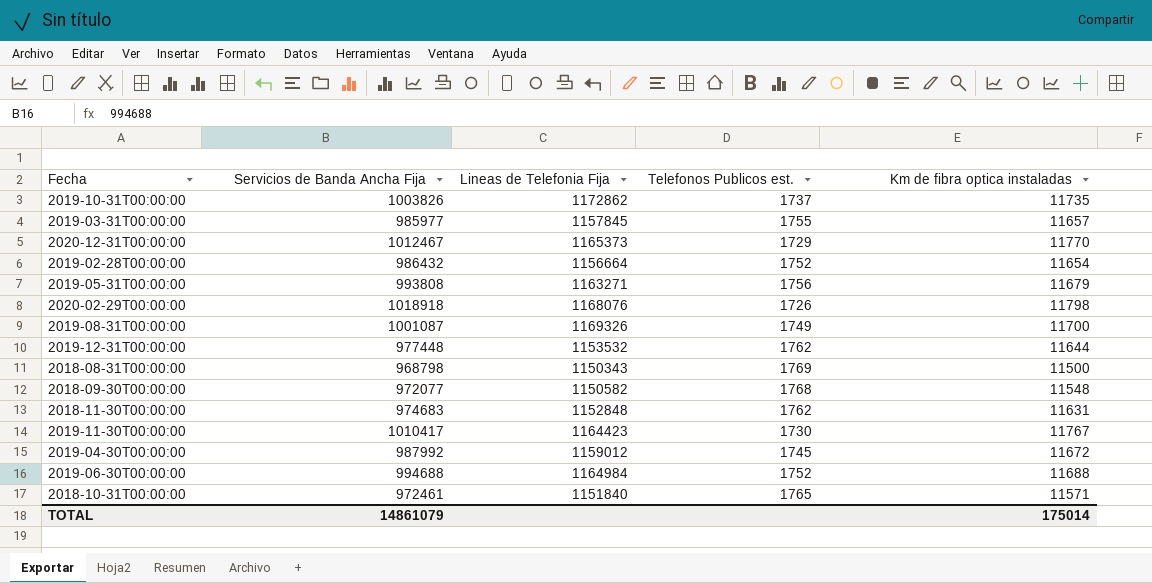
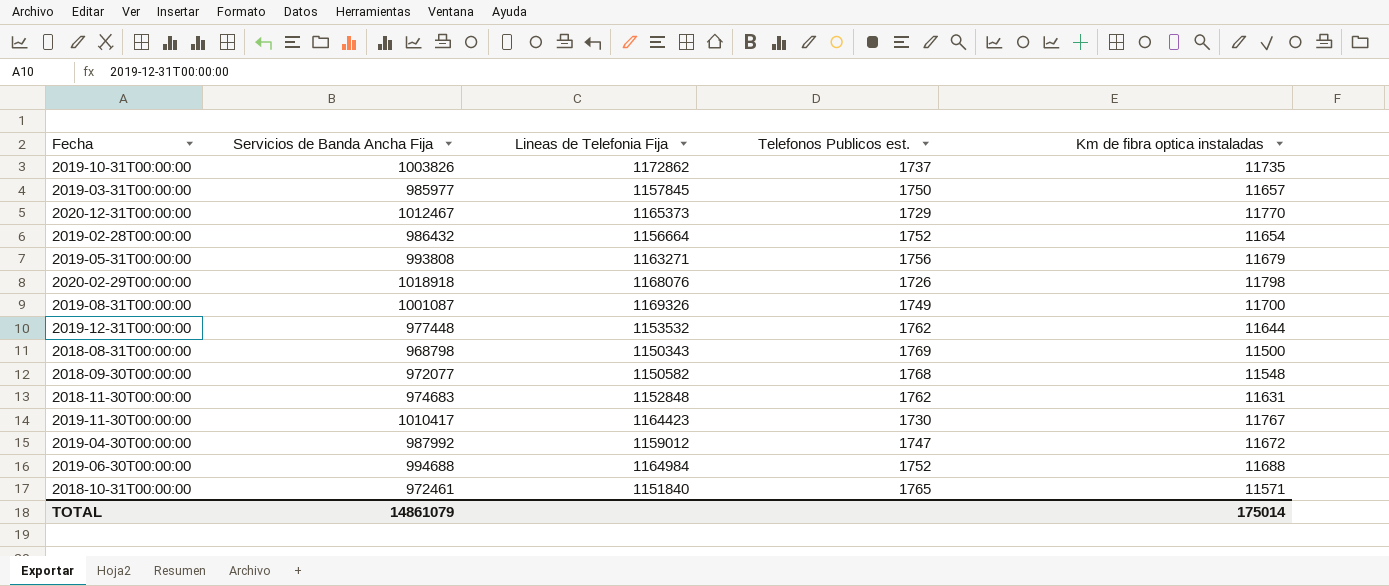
2019-03-31T00:00:00 | Telefonos Publicos est.: 1755 -> 1750
2019-04-30T00:00:00 | Telefonos Publicos est.: 1745 -> 1747

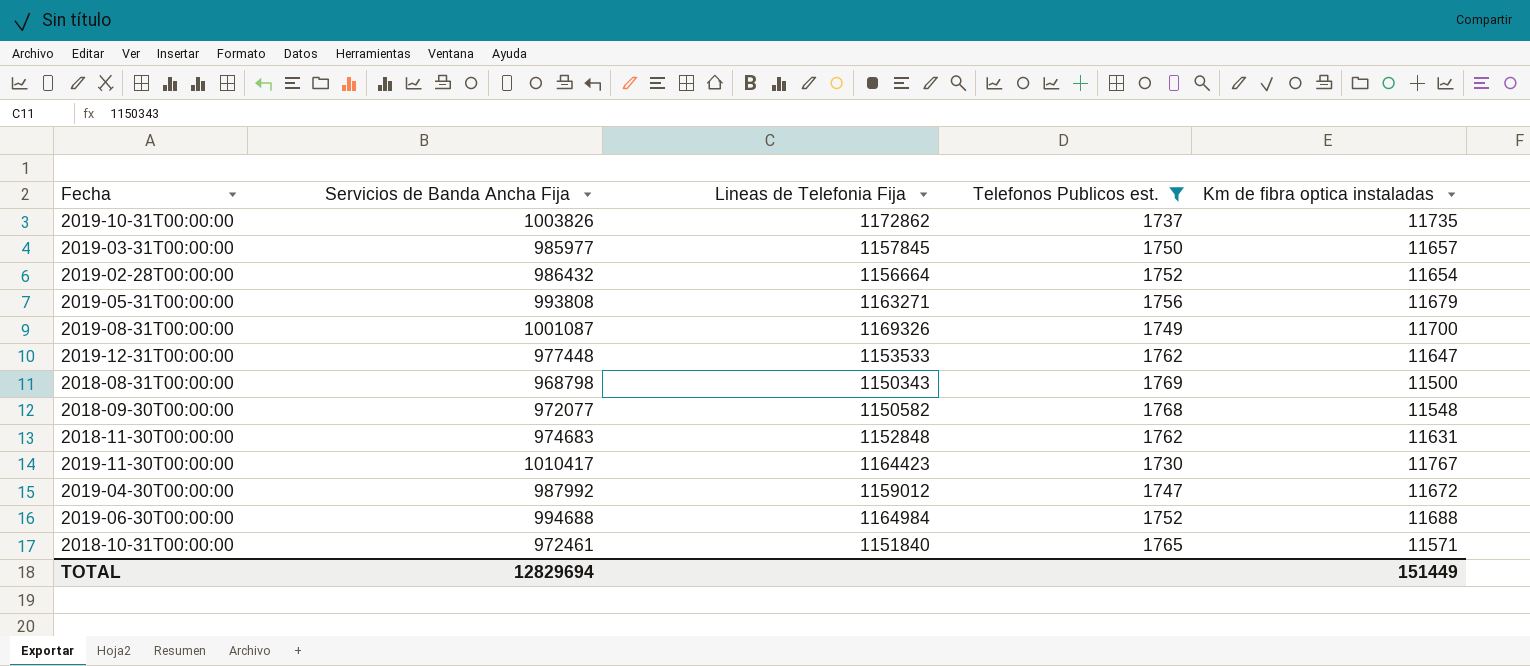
filter: none -> Telefonos Publicos est. >= 1730
2019-12-31T00:00:00 | Lineas de Telefonia Fija: 1153532 -> 1153533
2019-12-31T00:00:00 | Km de fibra optica instaladas: 11644 -> 11647
TOTAL | Servicios de Banda Ancha Fija: 14861079 -> 12829694
TOTAL | Km de fibra optica instaladas: 175014 -> 151449

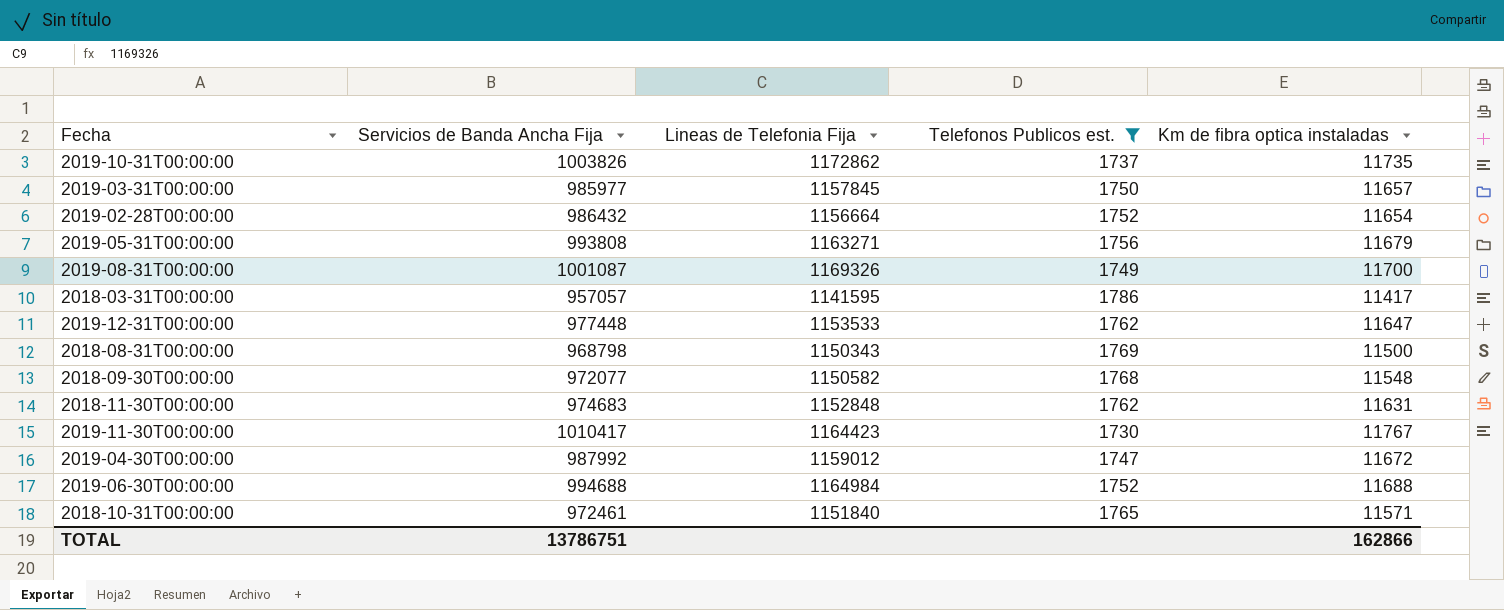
row 2018-03-31T00:00:00: none -> 957057 | 1141595 | 1786 | 11417
TOTAL | Servicios de Banda Ancha Fija: 12829694 -> 13786751
TOTAL | Km de fibra optica instaladas: 151449 -> 162866

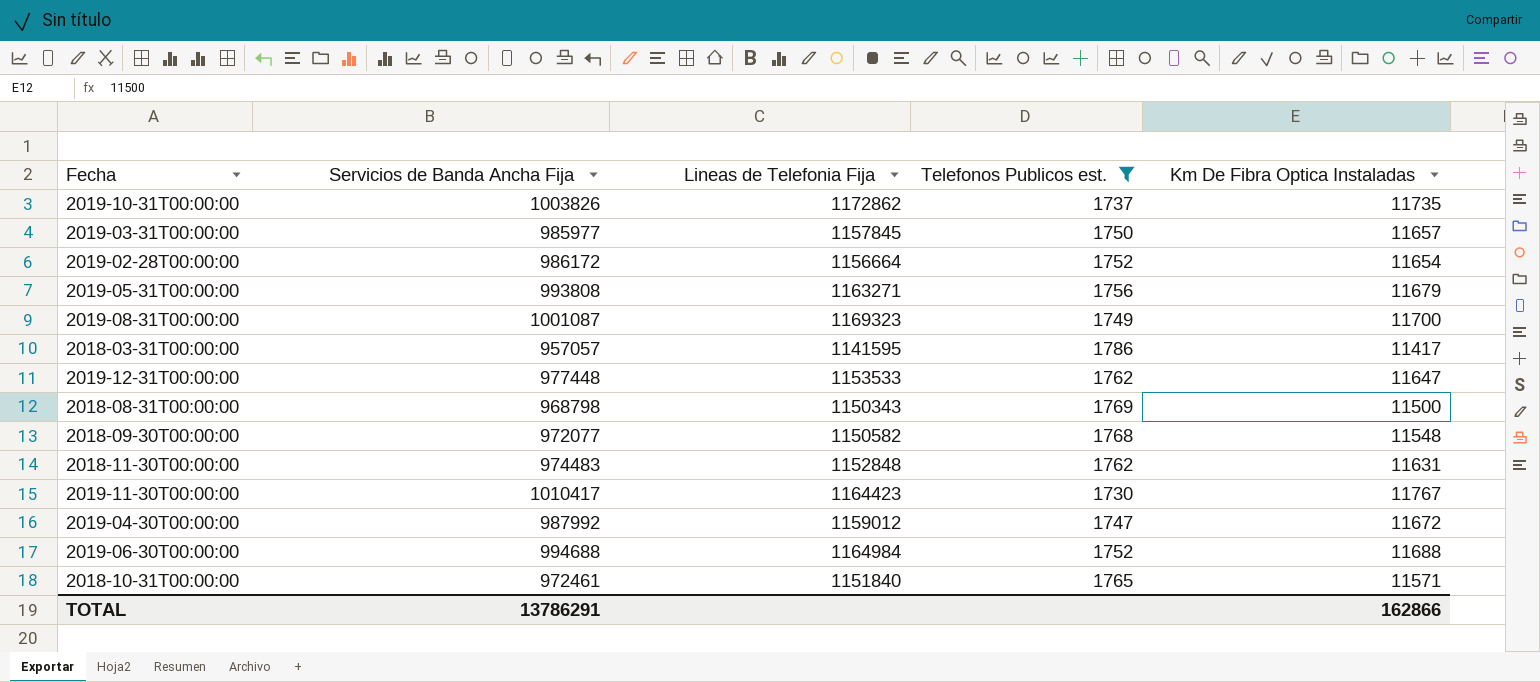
column name: Km de fibra optica instaladas -> Km De Fibra Optica Instaladas
2019-02-28T00:00:00 | Servicios de Banda Ancha Fija: 986432 -> 986172
2019-08-31T00:00:00 | Lineas de Telefonia Fija: 1169326 -> 1169323
2018-11-30T00:00:00 | Servicios de Banda Ancha Fija: 974683 -> 974483
TOTAL | Servicios de Banda Ancha Fija: 13786751 -> 13786291

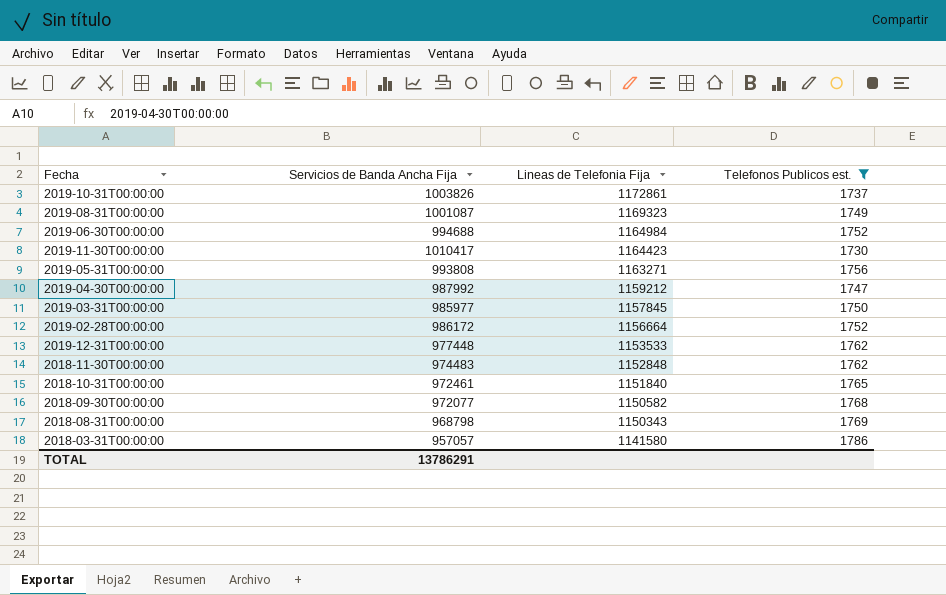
row order: none -> Lineas de Telefonia Fija descending
column Km De Fibra Optica Instaladas | position: 5 -> none
2019-10-31T00:00:00 | Lineas de Telefonia Fija: 1172862 -> 1172861
2019-04-30T00:00:00 | Lineas de Telefonia Fija: 1159012 -> 1159212
2018-03-31T00:00:00 | Lineas de Telefonia Fija: 1141595 -> 1141580

